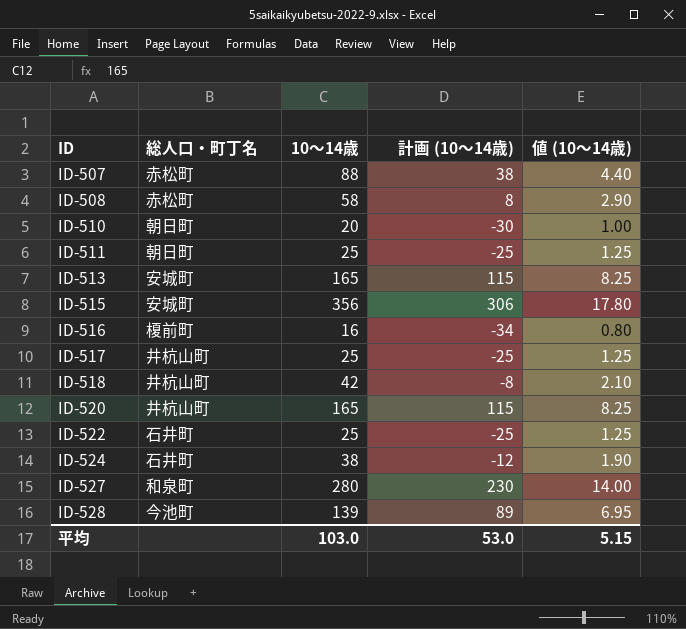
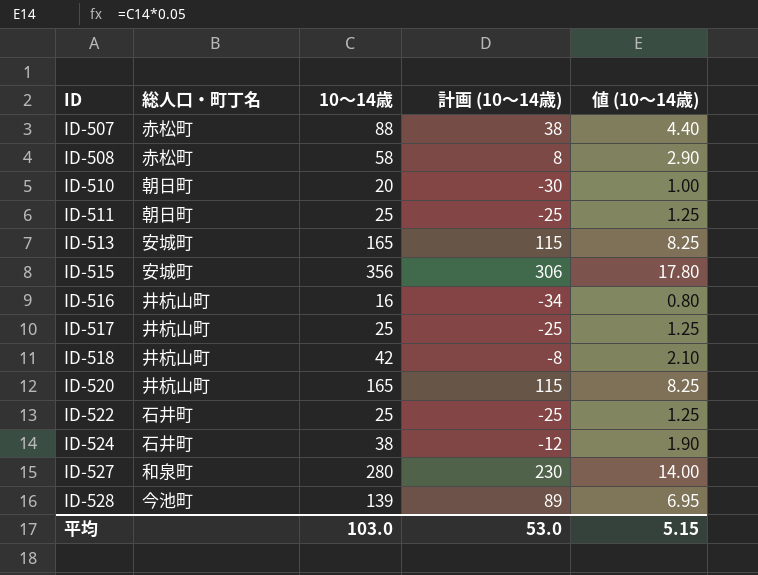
ID-516 | 総人口・町丁名: 榎前町 -> 井杭山町

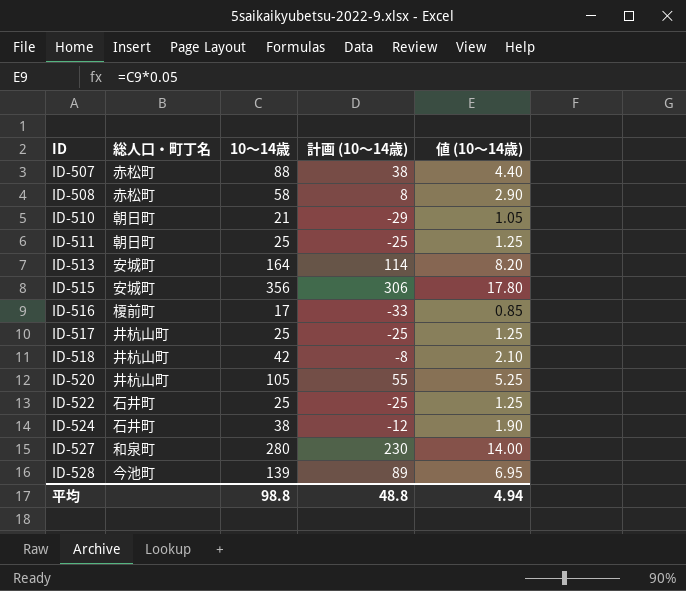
ID-510 | 10～14歳: 20 -> 21
ID-510 | 計画 (10～14歳): -30 -> -29
ID-510 | 値 (10～14歳): 1.00 -> 1.05
ID-513 | 10～14歳: 165 -> 164
ID-513 | 計画 (10～14歳): 115 -> 114
ID-513 | 値 (10～14歳): 8.25 -> 8.20
ID-516 | 総人口・町丁名: 井杭山町 -> 榎前町
ID-516 | 10～14歳: 16 -> 17
ID-516 | 計画 (10～14歳): -34 -> -33
ID-516 | 値 (10～14歳): 0.80 -> 0.85
ID-520 | 10～14歳: 165 -> 105
ID-520 | 計画 (10～14歳): 115 -> 55
ID-520 | 値 (10～14歳): 8.25 -> 5.25
平均 | 10～14歳: 103.0 -> 98.8
平均 | 計画 (10～14歳): 53.0 -> 48.8
平均 | 値 (10～14歳): 5.15 -> 4.94

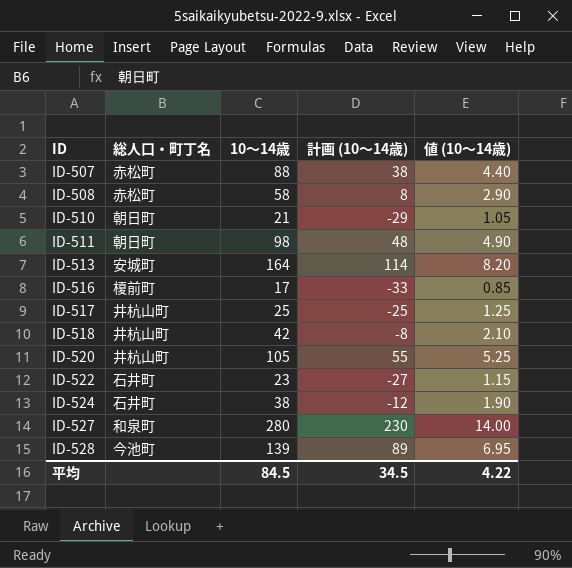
row ID-515: 安城町 | 356 | 306 | 17.80 -> none
ID-511 | 10～14歳: 25 -> 98
ID-511 | 計画 (10～14歳): -25 -> 48
ID-511 | 値 (10～14歳): 1.25 -> 4.90
ID-522 | 10～14歳: 25 -> 23
ID-522 | 計画 (10～14歳): -25 -> -27
ID-522 | 値 (10～14歳): 1.25 -> 1.15
平均 | 10～14歳: 98.8 -> 84.5
平均 | 計画 (10～14歳): 48.8 -> 34.5
平均 | 値 (10～14歳): 4.94 -> 4.22

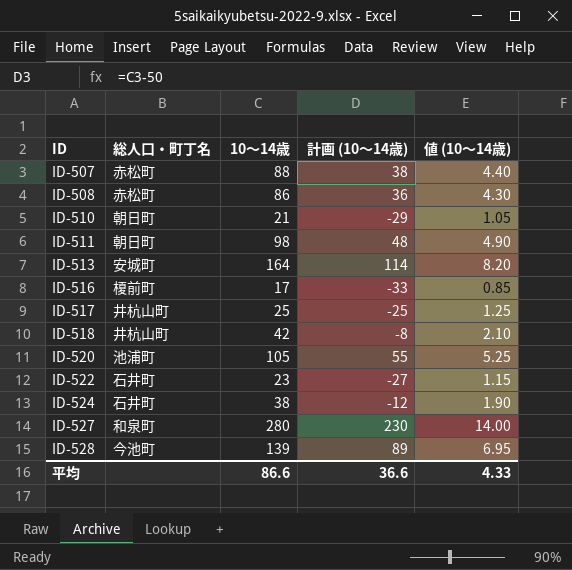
ID-508 | 10～14歳: 58 -> 86
ID-508 | 計画 (10～14歳): 8 -> 36
ID-508 | 値 (10～14歳): 2.90 -> 4.30
ID-520 | 総人口・町丁名: 井杭山町 -> 池浦町
平均 | 10～14歳: 84.5 -> 86.6
平均 | 計画 (10～14歳): 34.5 -> 36.6
平均 | 値 (10～14歳): 4.22 -> 4.33

